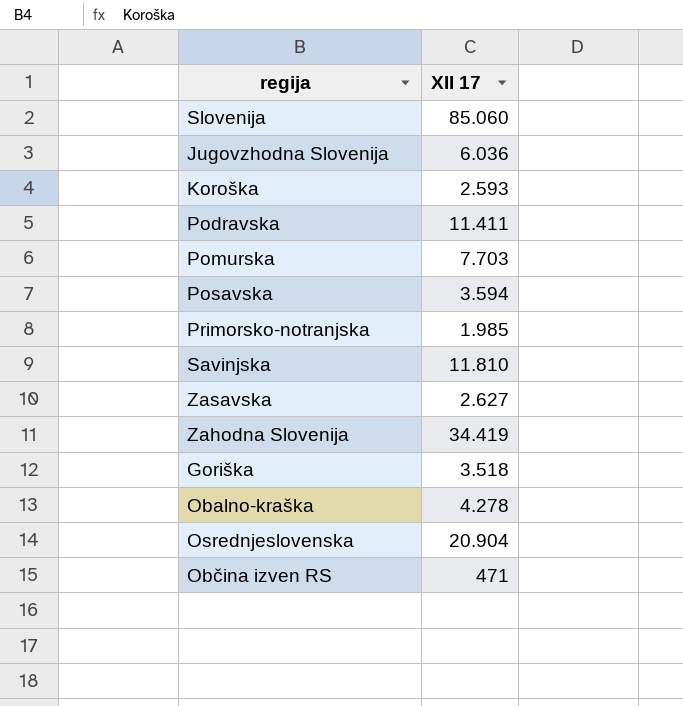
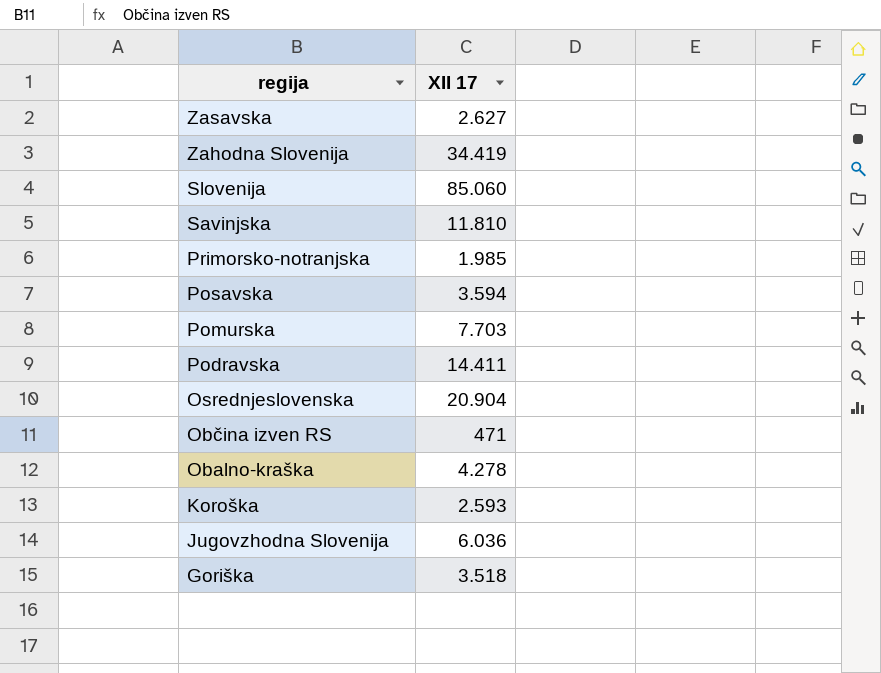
row order: none -> regija descending
Podravska | XII 17: 11.411 -> 14.411

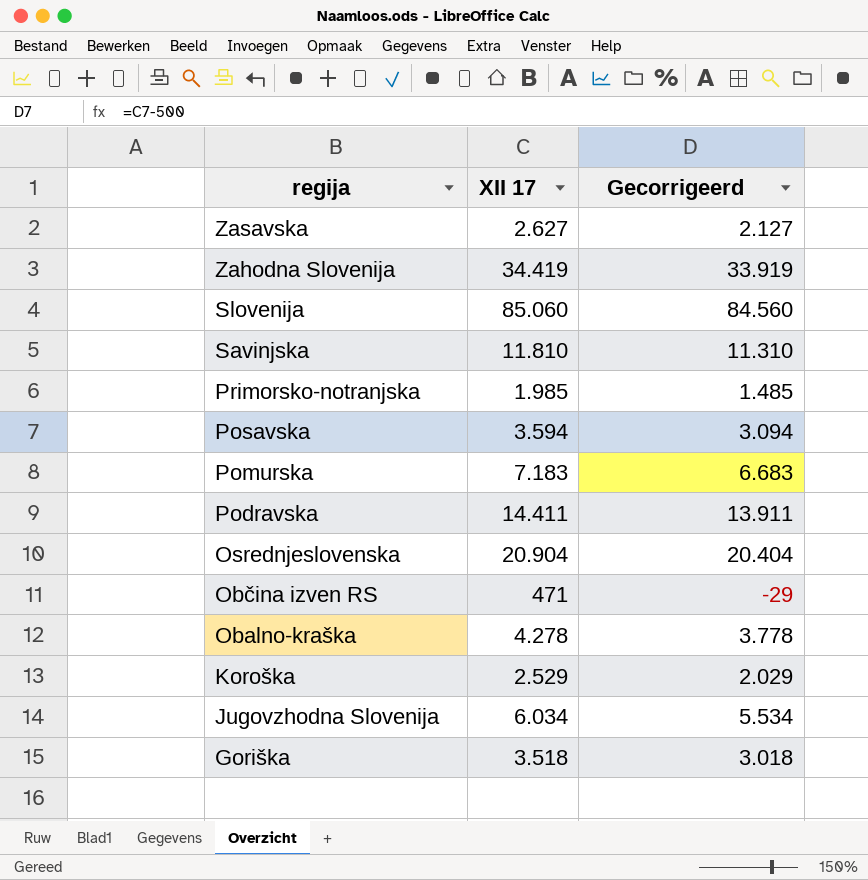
column Gecorrigeerd | formula: none -> [XII 17] - 500
Pomurska | XII 17: 7.703 -> 7.183
Koroška | XII 17: 2.593 -> 2.529
Jugovzhodna Slovenija | XII 17: 6.036 -> 6.034

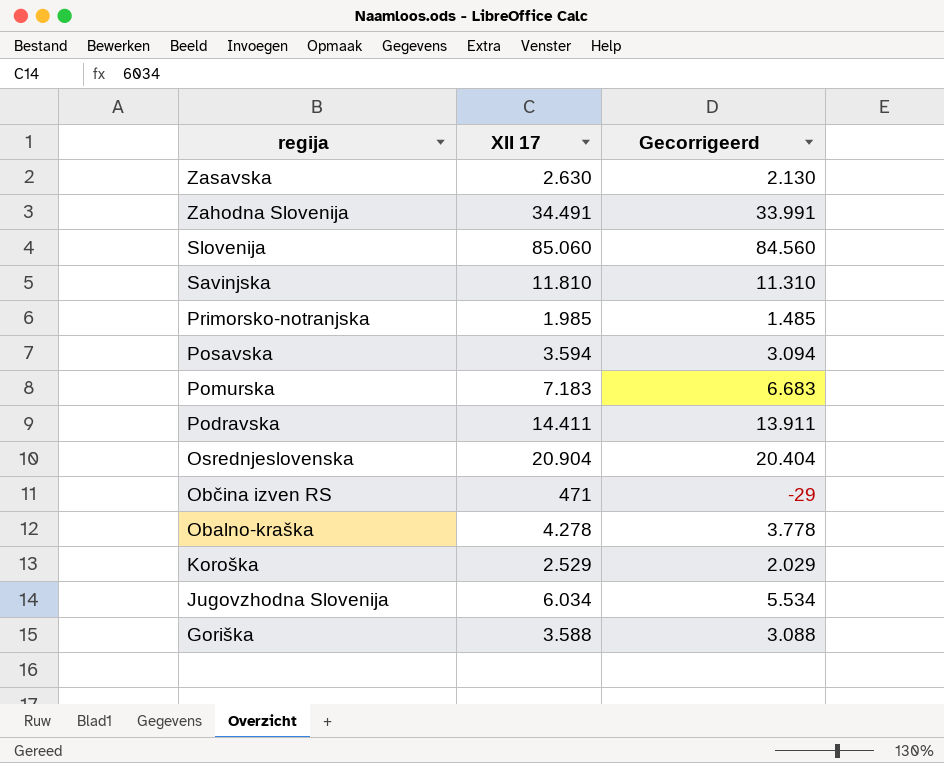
Zasavska | XII 17: 2.627 -> 2.630
Zasavska | Gecorrigeerd: 2.127 -> 2.130
Zahodna Slovenija | XII 17: 34.419 -> 34.491
Zahodna Slovenija | Gecorrigeerd: 33.919 -> 33.991
Goriška | XII 17: 3.518 -> 3.588
Goriška | Gecorrigeerd: 3.018 -> 3.088

